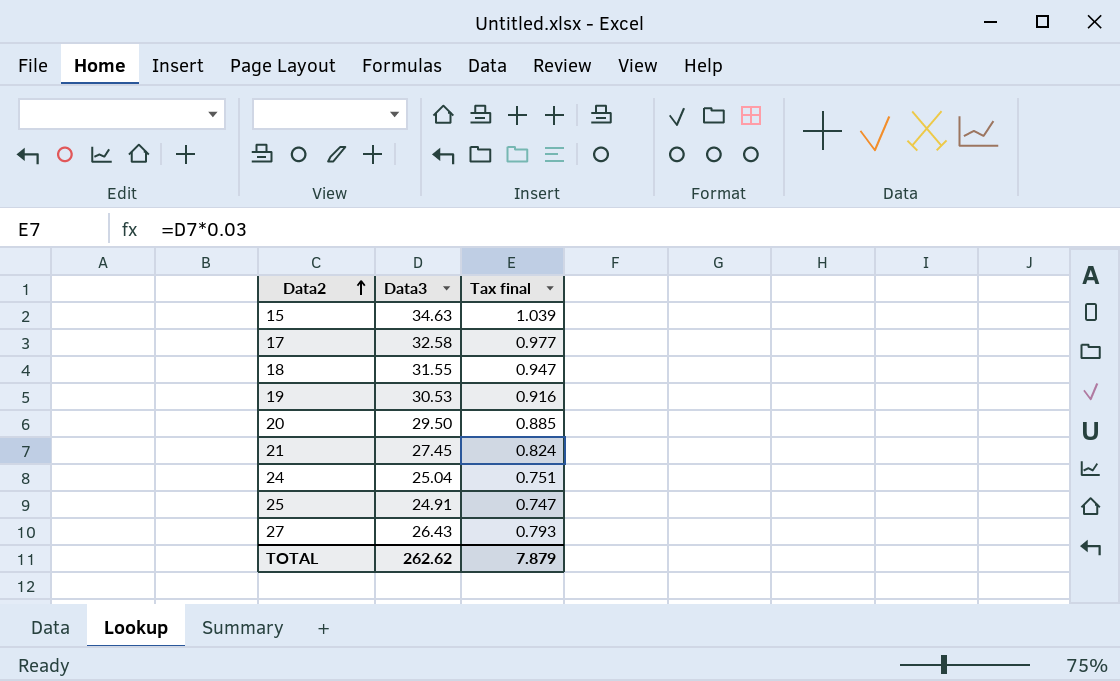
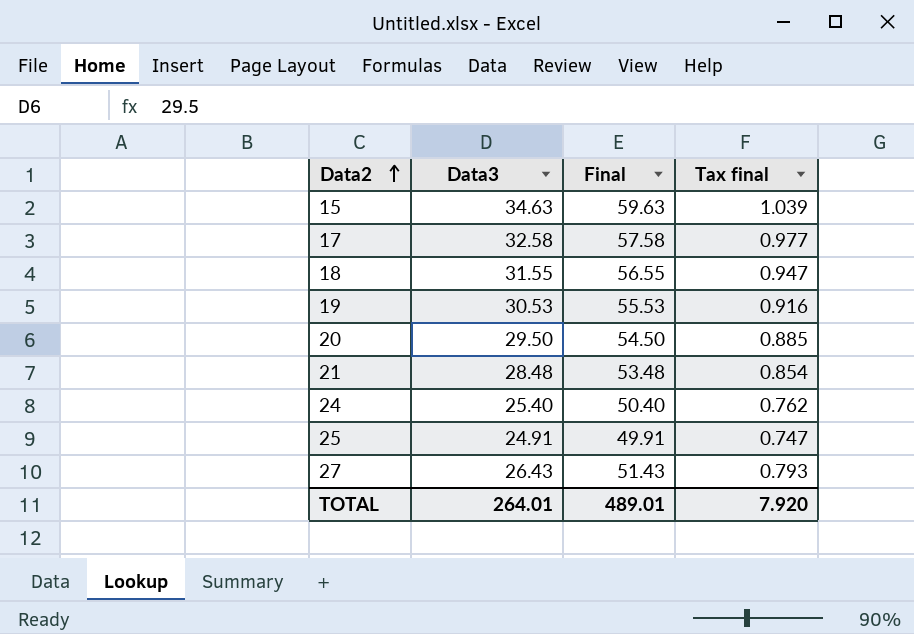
column Final | formula: none -> [Data3] + 25
21 | Data3: 27.45 -> 28.48
21 | Tax final: 0.824 -> 0.854
24 | Data3: 25.04 -> 25.40
24 | Tax final: 0.751 -> 0.762
TOTAL | Data3: 262.62 -> 264.01
TOTAL | Tax final: 7.879 -> 7.920

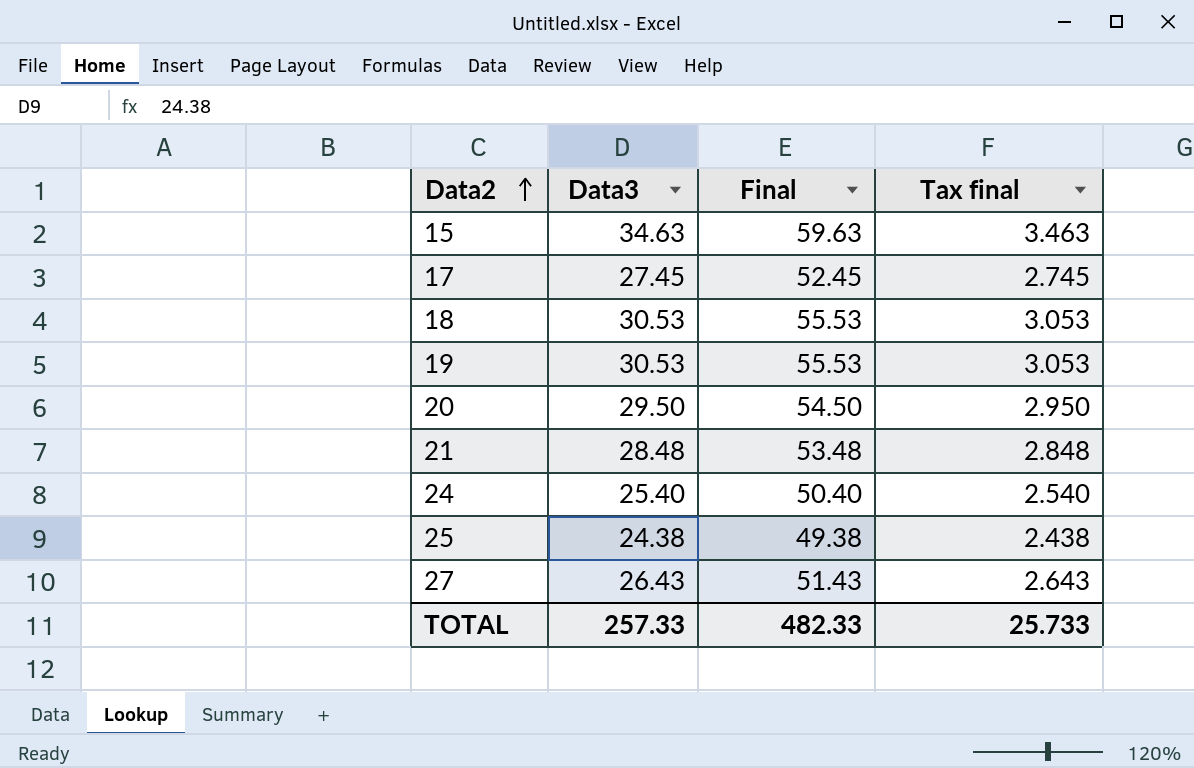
column Tax final | formula: [Data3] * 0.03 -> [Data3] * 0.1
17 | Data3: 32.58 -> 27.45
17 | Final: 57.58 -> 52.45
18 | Data3: 31.55 -> 30.53
18 | Final: 56.55 -> 55.53
25 | Data3: 24.91 -> 24.38
25 | Final: 49.91 -> 49.38
TOTAL | Data3: 264.01 -> 257.33
TOTAL | Final: 489.01 -> 482.33
TOTAL | Tax final: 7.920 -> 25.733

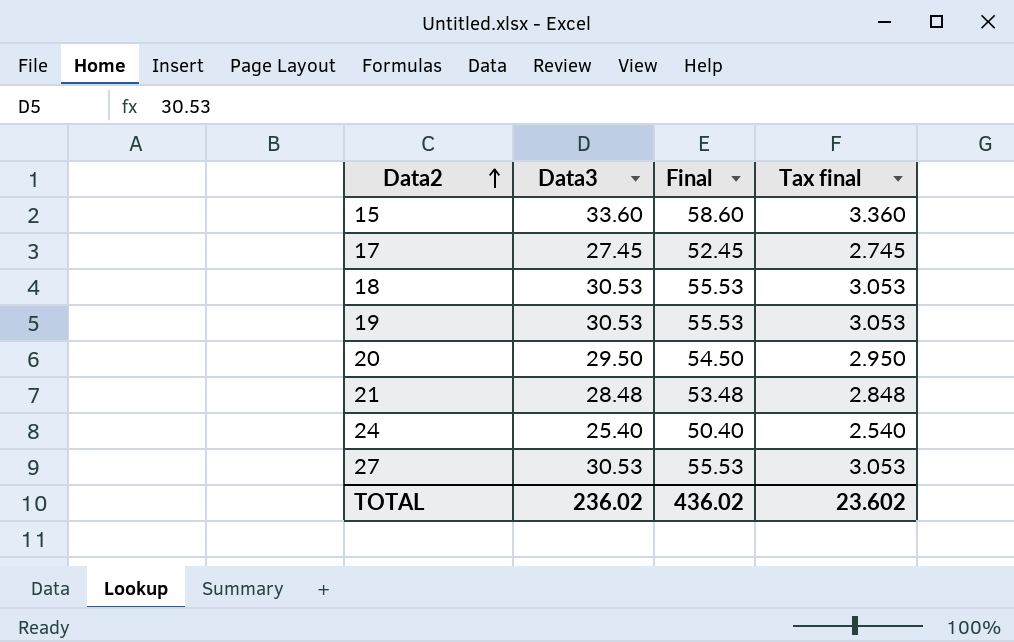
row 25: 24.38 | 49.38 | 2.438 -> none
15 | Data3: 34.63 -> 33.60
15 | Final: 59.63 -> 58.60
15 | Tax final: 3.463 -> 3.360
27 | Data3: 26.43 -> 30.53
27 | Final: 51.43 -> 55.53
27 | Tax final: 2.643 -> 3.053
TOTAL | Data3: 257.33 -> 236.02
TOTAL | Final: 482.33 -> 436.02
TOTAL | Tax final: 25.733 -> 23.602

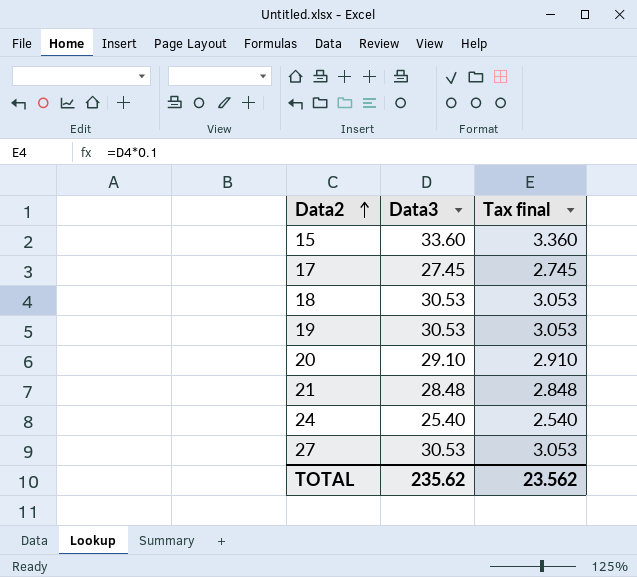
column Final | formula: [Data3] + 25 -> none
20 | Data3: 29.50 -> 29.10
20 | Tax final: 2.950 -> 2.910
TOTAL | Data3: 236.02 -> 235.62
TOTAL | Tax final: 23.602 -> 23.562

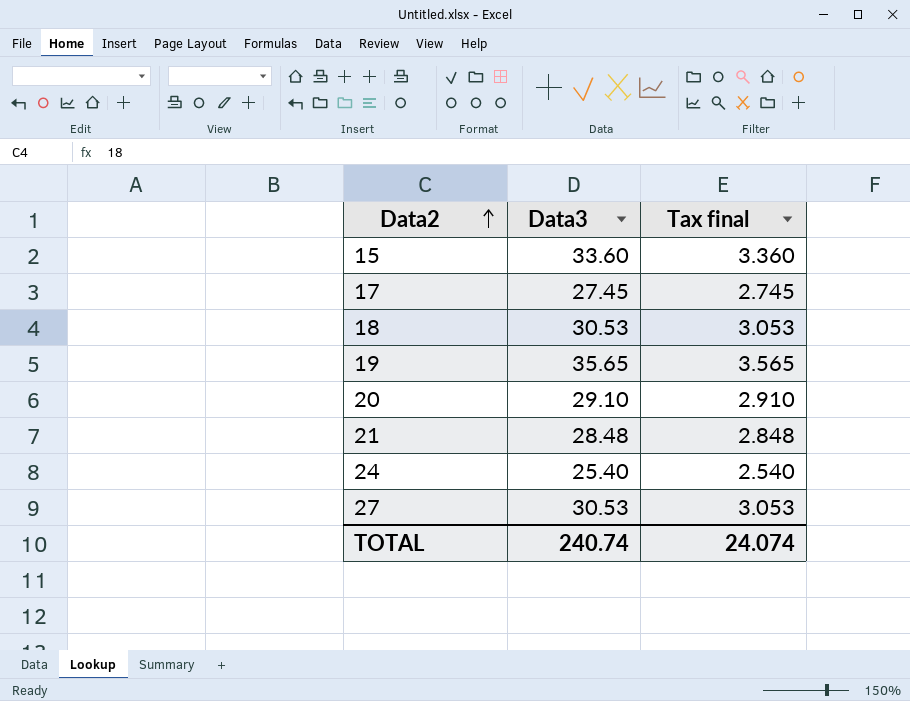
19 | Data3: 30.53 -> 35.65
19 | Tax final: 3.053 -> 3.565
TOTAL | Data3: 235.62 -> 240.74
TOTAL | Tax final: 23.562 -> 24.074

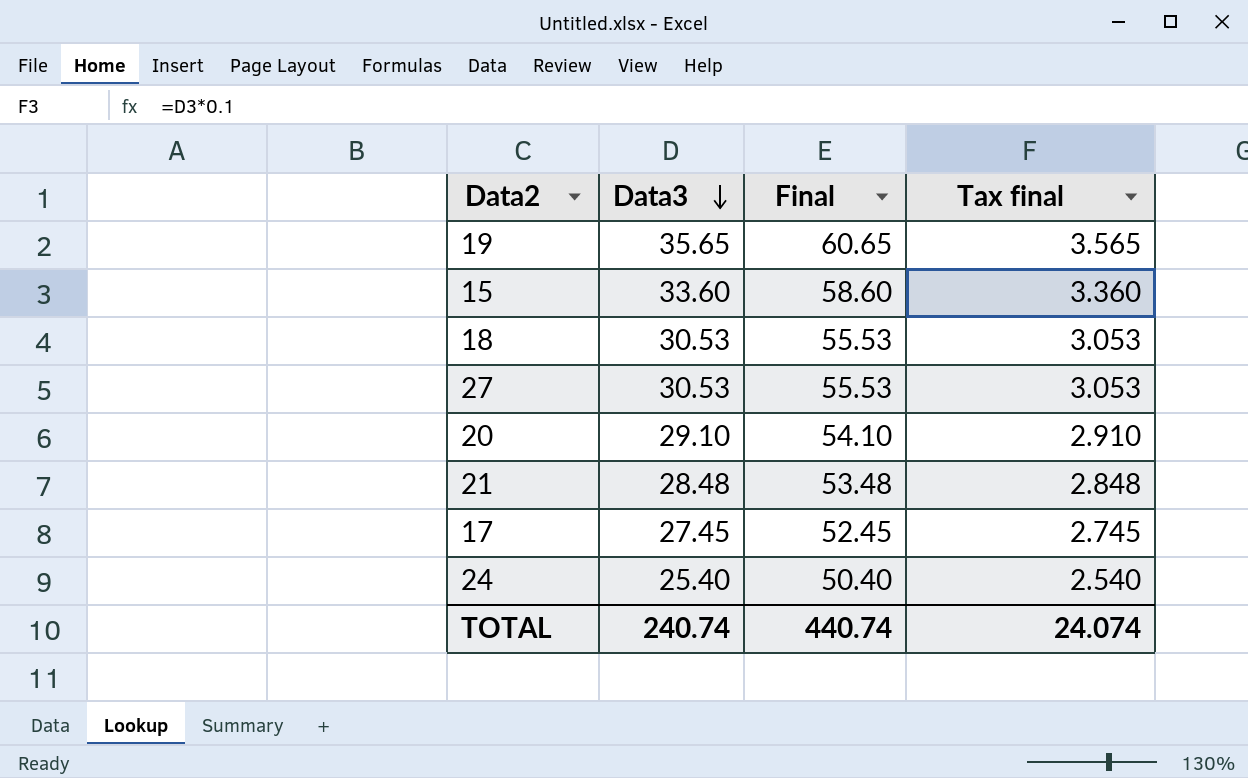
row order: Data2 ascending -> Data3 descending
column Final | formula: none -> [Data3] + 25

